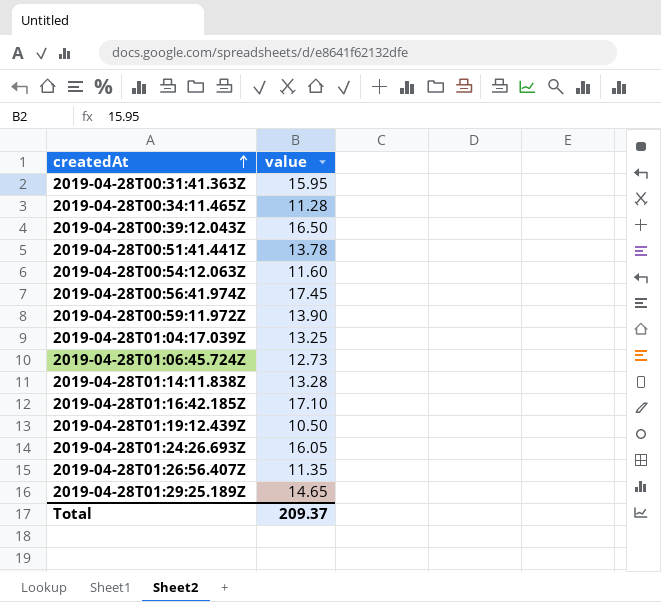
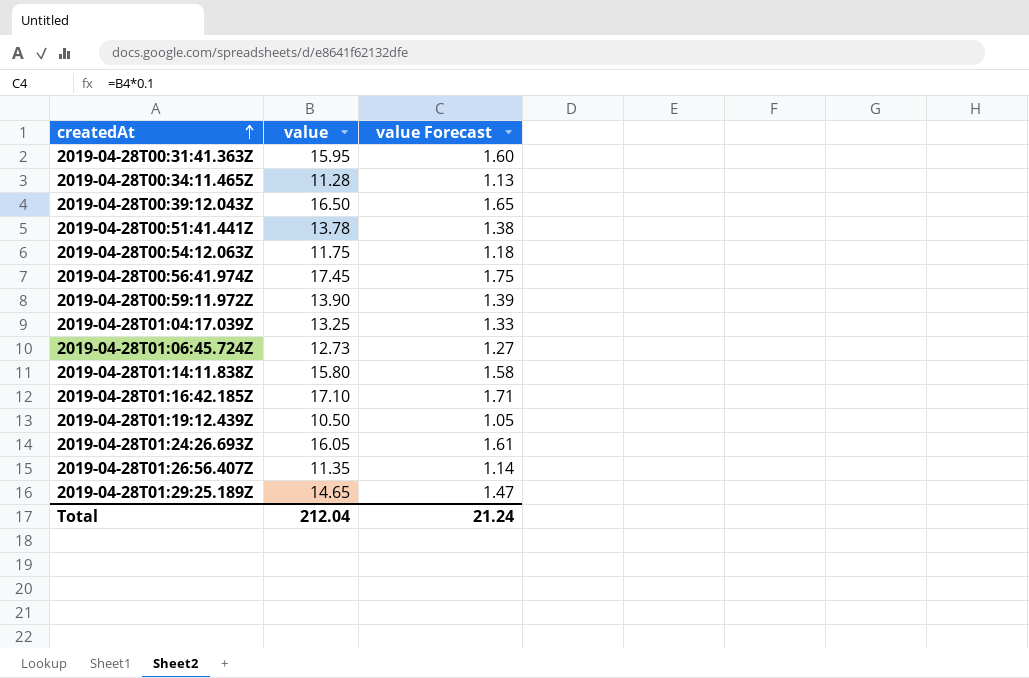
column value Forecast | formula: none -> [value] * 0.1
2019-04-28T00:54:12.063Z | value: 11.60 -> 11.75
2019-04-28T01:14:11.838Z | value: 13.28 -> 15.80
Total | value: 209.37 -> 212.04

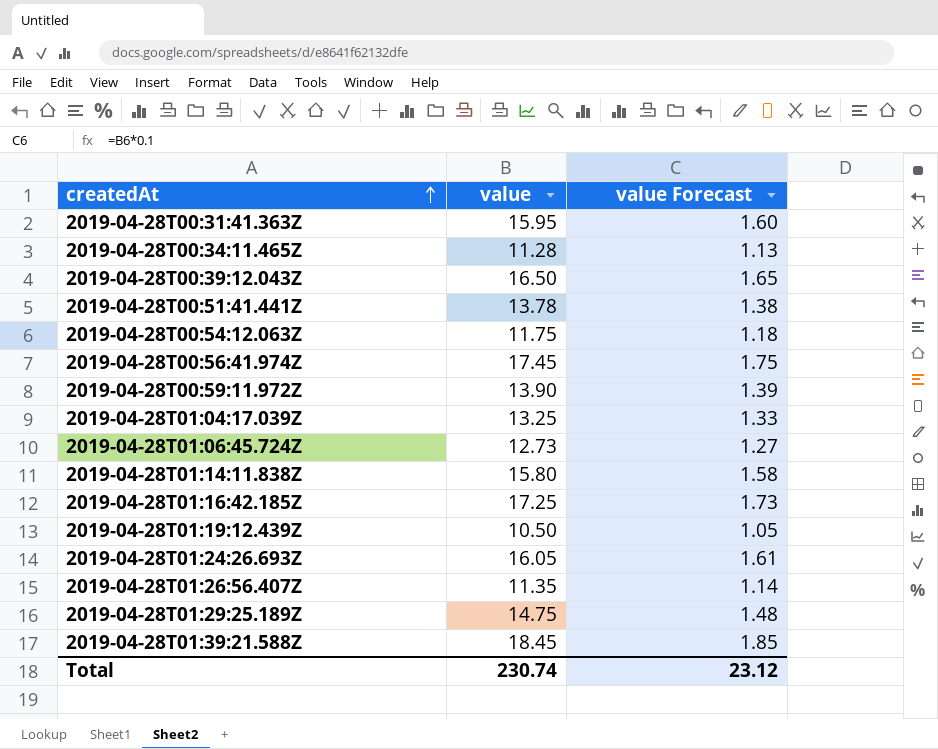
2019-04-28T01:16:42.185Z | value: 17.10 -> 17.25
2019-04-28T01:16:42.185Z | value Forecast: 1.71 -> 1.73
2019-04-28T01:29:25.189Z | value: 14.65 -> 14.75
2019-04-28T01:29:25.189Z | value Forecast: 1.47 -> 1.48
row 2019-04-28T01:39:21.588Z: none -> 18.45 | 1.85
Total | value: 212.04 -> 230.74
Total | value Forecast: 21.24 -> 23.12

